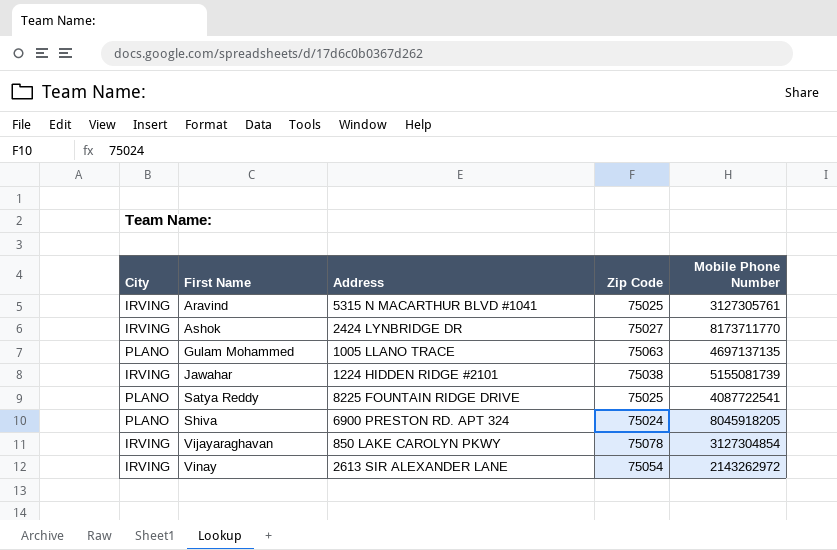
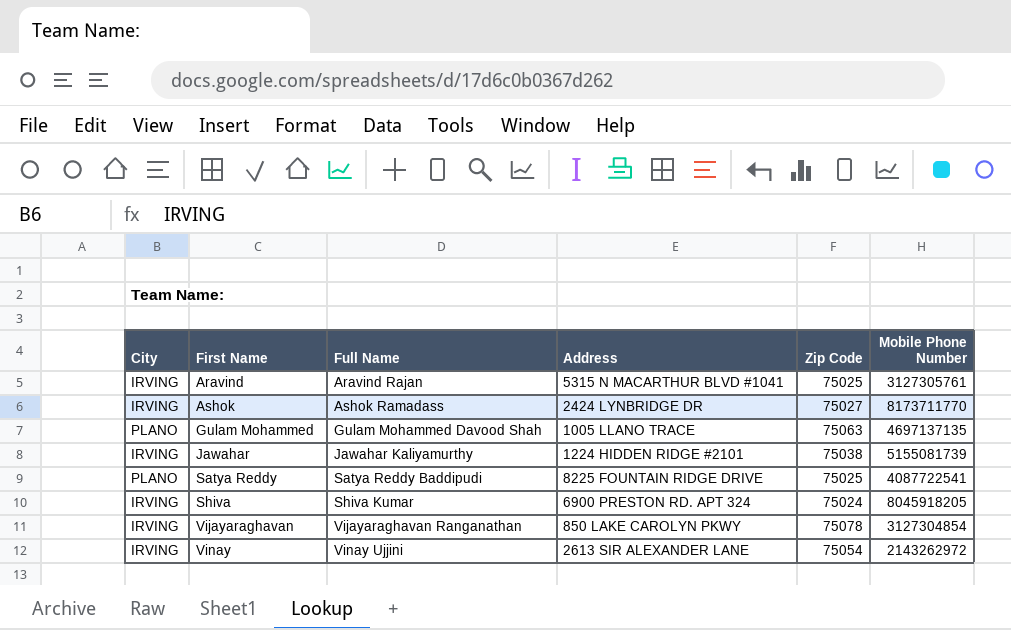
column Full Name | position: none -> 3
Shiva | City: PLANO -> IRVING

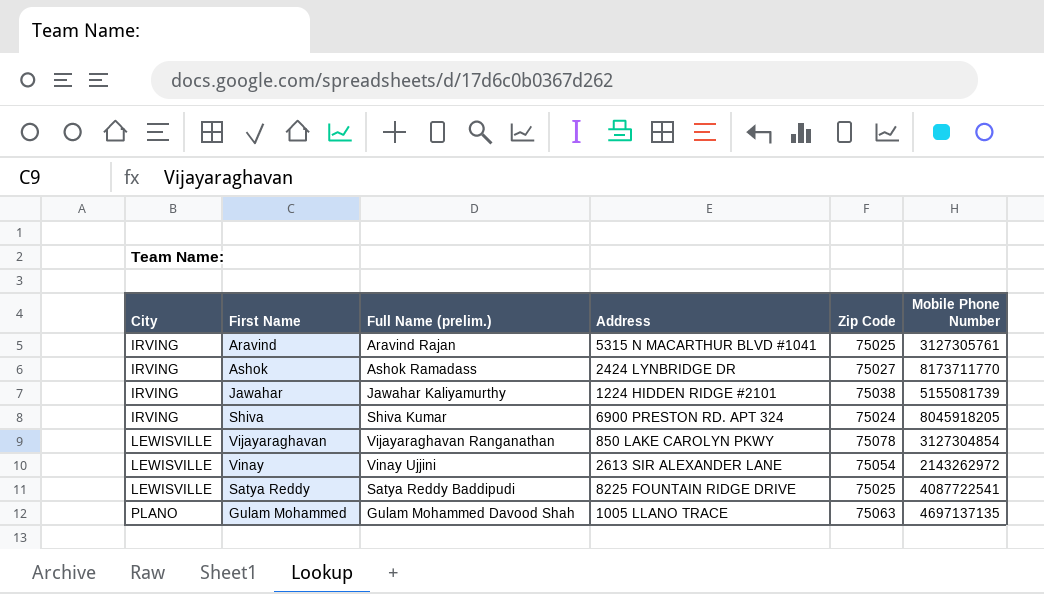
row order: First Name ascending -> City ascending
column name: Full Name -> Full Name (prelim.)
Vijayaraghavan | City: IRVING -> LEWISVILLE
Vinay | City: IRVING -> LEWISVILLE
Satya Reddy | City: PLANO -> LEWISVILLE

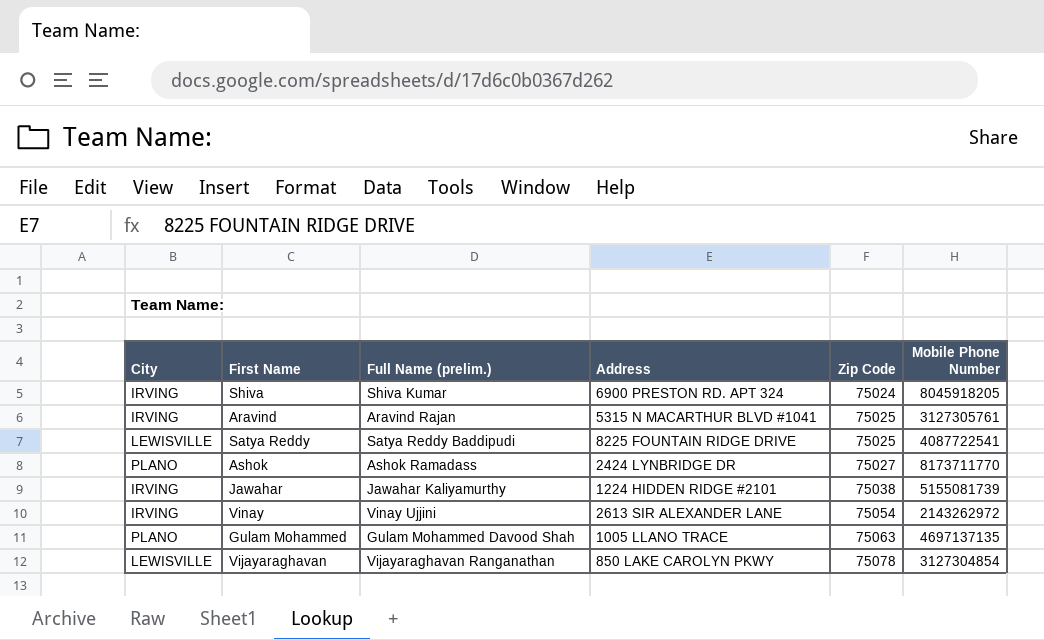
row order: City ascending -> Zip Code ascending
Ashok | City: IRVING -> PLANO
Vinay | City: LEWISVILLE -> IRVING

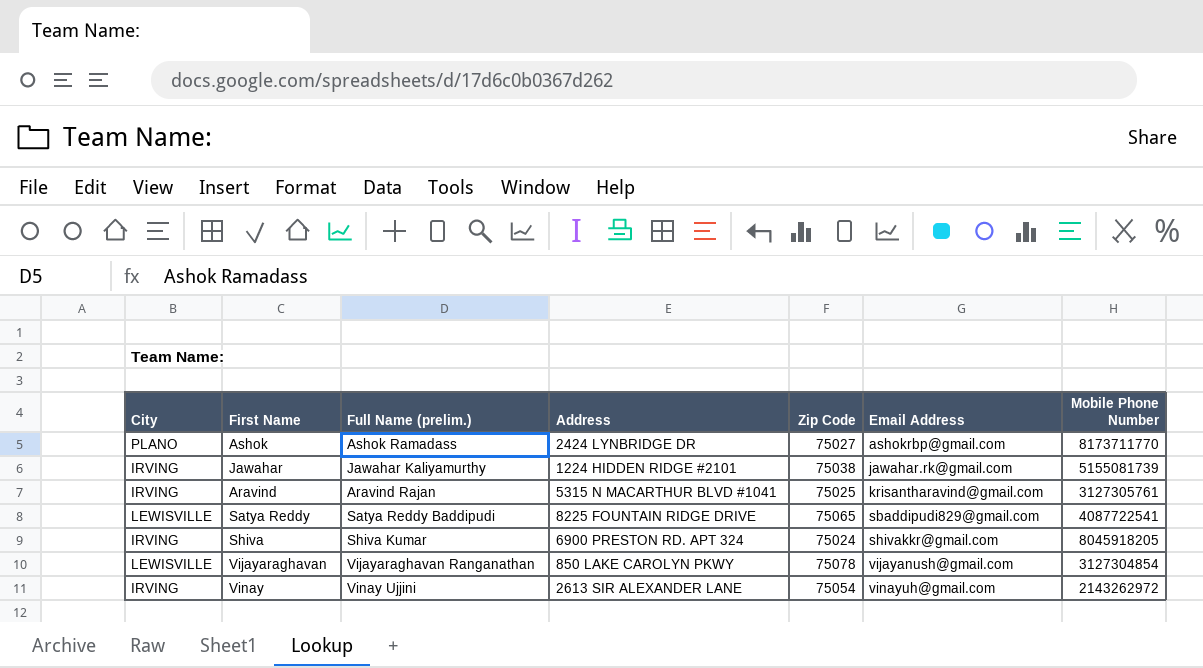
row order: Zip Code ascending -> Email Address ascending
column Email Address | position: none -> 6
row Gulam Mohammed: PLANO | Gulam Mohammed Davood Shah | 1005 LLANO TRACE | 75063 | 4697137135 -> none
Satya Reddy | Zip Code: 75025 -> 75065

